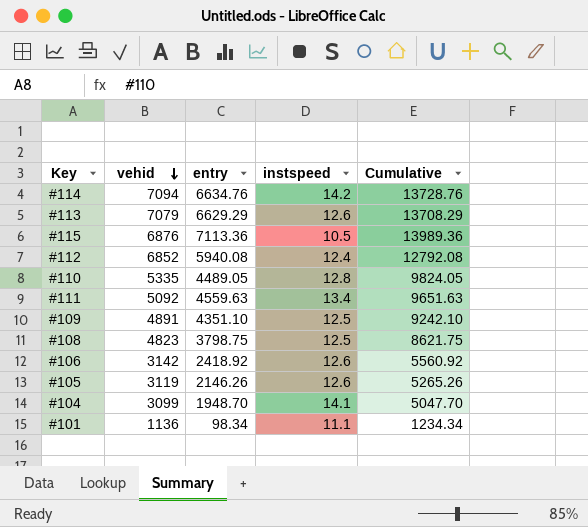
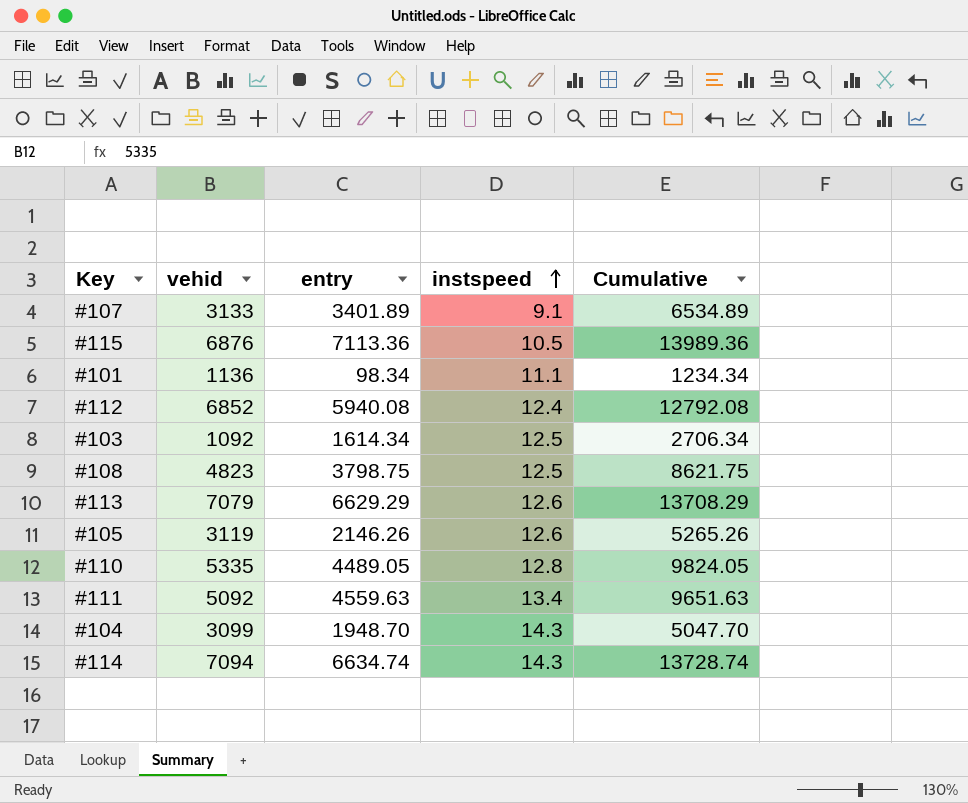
row order: vehid descending -> instspeed ascending
row #109: 4891 | 4351.10 | 12.5 | 9242.10 -> none
row #106: 3142 | 2418.92 | 12.6 | 5560.92 -> none
row #107: none -> 3133 | 3401.89 | 9.1 | 6534.89
row #103: none -> 1092 | 1614.34 | 12.5 | 2706.34
#104 | instspeed: 14.1 -> 14.3
#114 | entry: 6634.76 -> 6634.74
#114 | instspeed: 14.2 -> 14.3
#114 | Cumulative: 13728.76 -> 13728.74

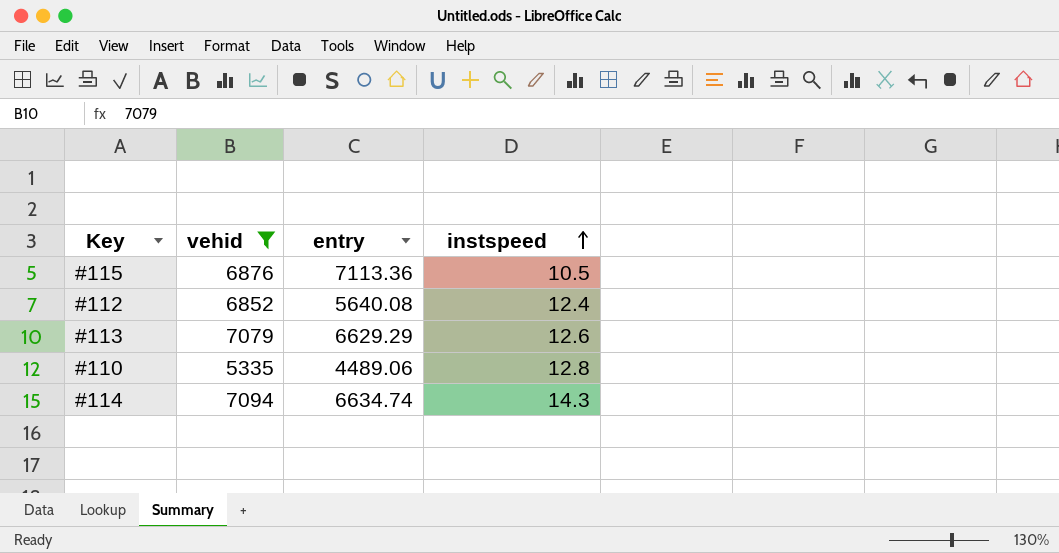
filter: none -> vehid >= 5335
column Cumulative | formula: [vehid] + [entry] -> none
#112 | entry: 5940.08 -> 5640.08
#110 | entry: 4489.05 -> 4489.06

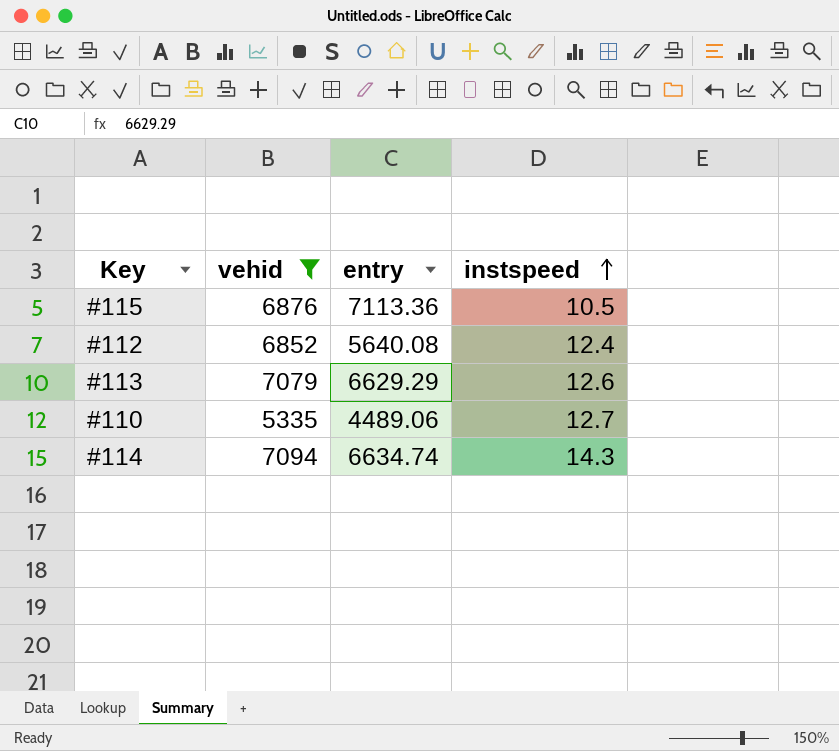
#110 | instspeed: 12.8 -> 12.7

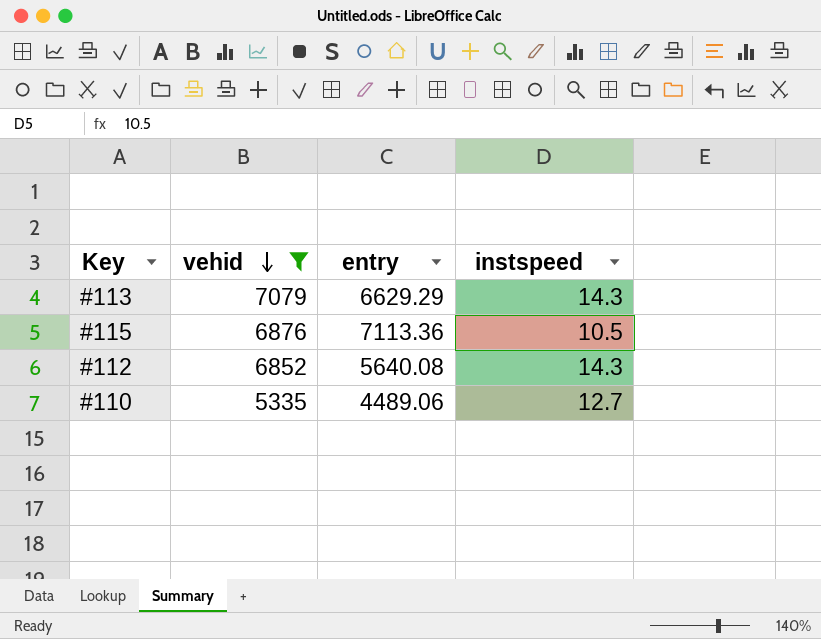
row order: instspeed ascending -> vehid descending
row #114: 7094 | 6634.74 | 14.3 -> none
#113 | instspeed: 12.6 -> 14.3
#112 | instspeed: 12.4 -> 14.3

